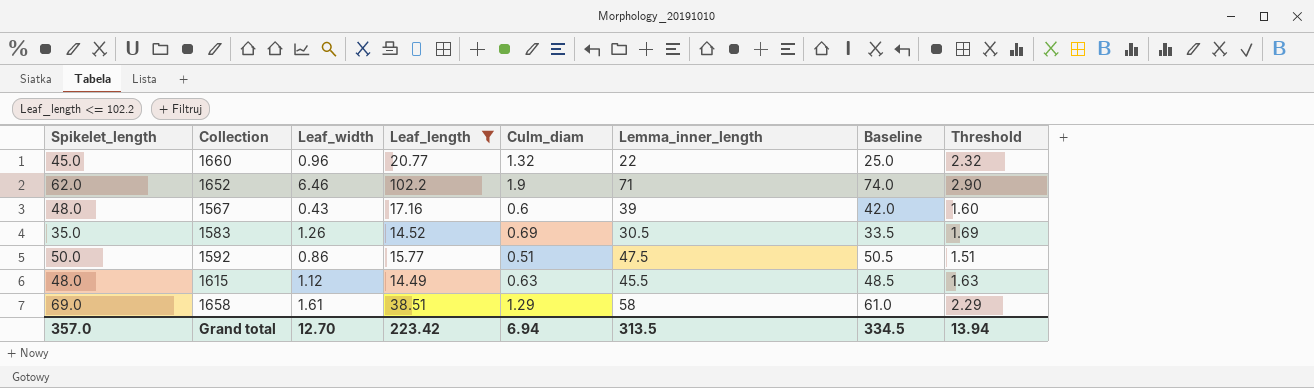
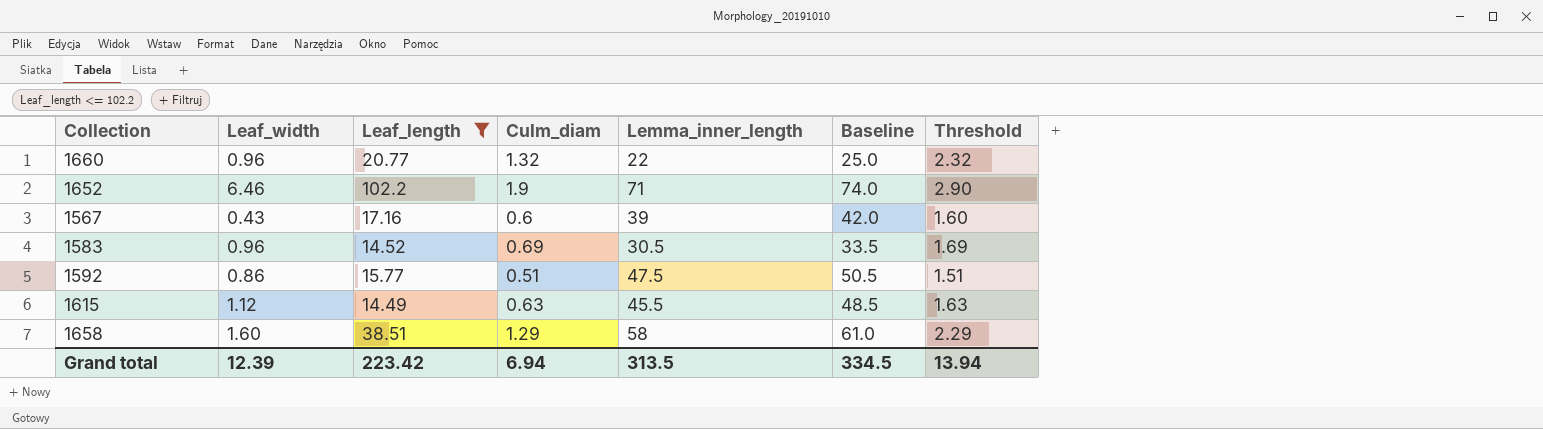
column Spikelet_length | position: 1 -> none
1583 | Leaf_width: 1.26 -> 0.96
1658 | Leaf_width: 1.61 -> 1.60
Grand total | Leaf_width: 12.70 -> 12.39

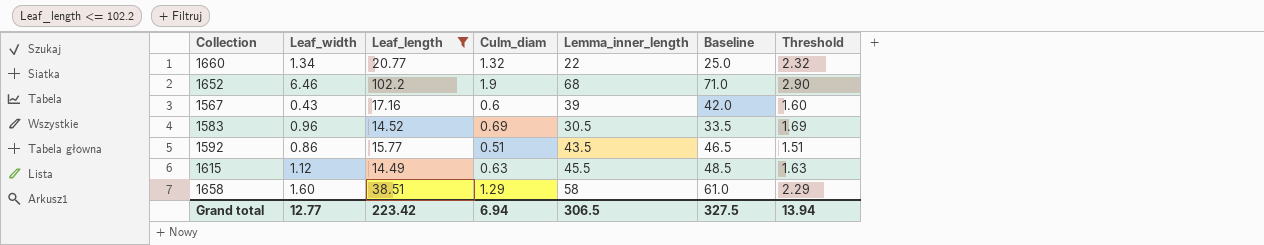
1660 | Leaf_width: 0.96 -> 1.34
1652 | Lemma_inner_length: 71 -> 68
1652 | Baseline: 74.0 -> 71.0
1592 | Lemma_inner_length: 47.5 -> 43.5
1592 | Baseline: 50.5 -> 46.5
Grand total | Leaf_width: 12.39 -> 12.77
Grand total | Lemma_inner_length: 313.5 -> 306.5
Grand total | Baseline: 334.5 -> 327.5

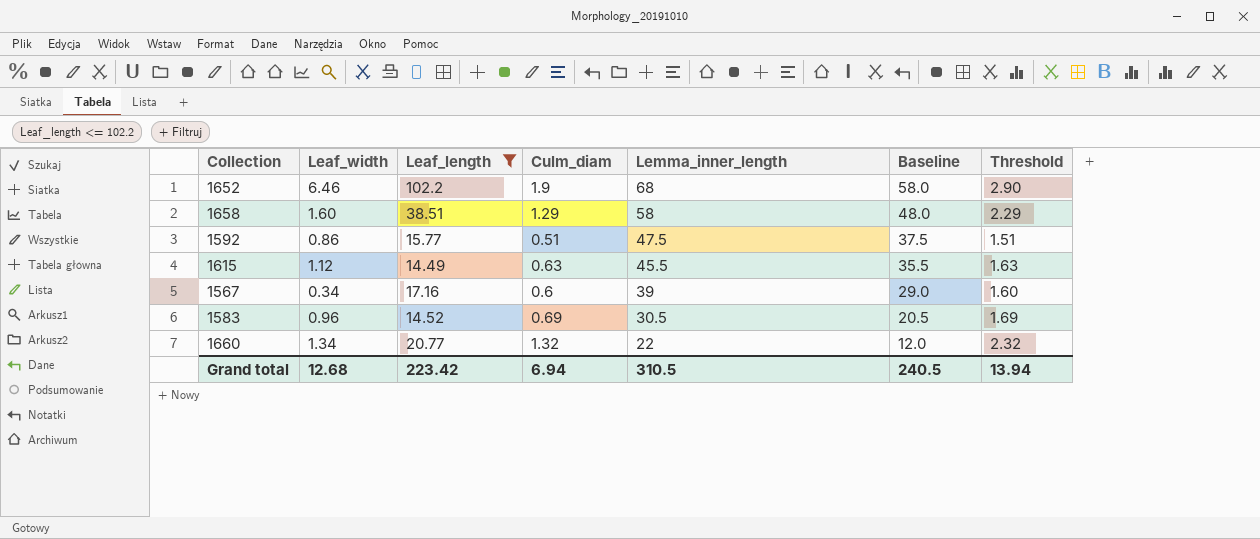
row order: none -> Lemma_inner_length descending
column Baseline | formula: [Lemma_inner_length] + 3 -> [Lemma_inner_length] - 10
1592 | Lemma_inner_length: 43.5 -> 47.5
1567 | Leaf_width: 0.43 -> 0.34
Grand total | Leaf_width: 12.77 -> 12.68
Grand total | Lemma_inner_length: 306.5 -> 310.5
Grand total | Baseline: 327.5 -> 240.5

